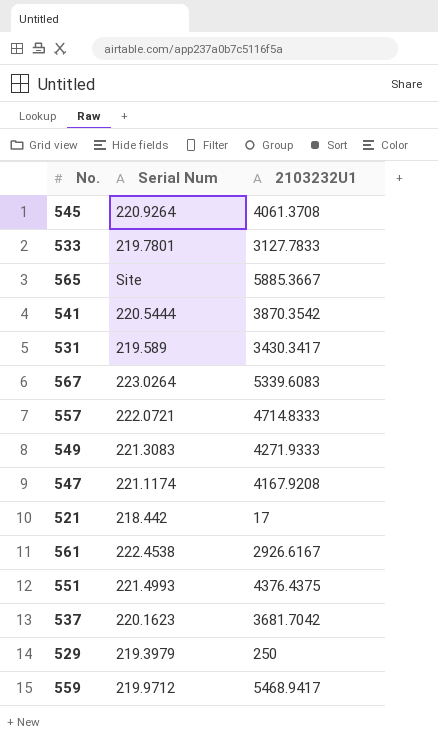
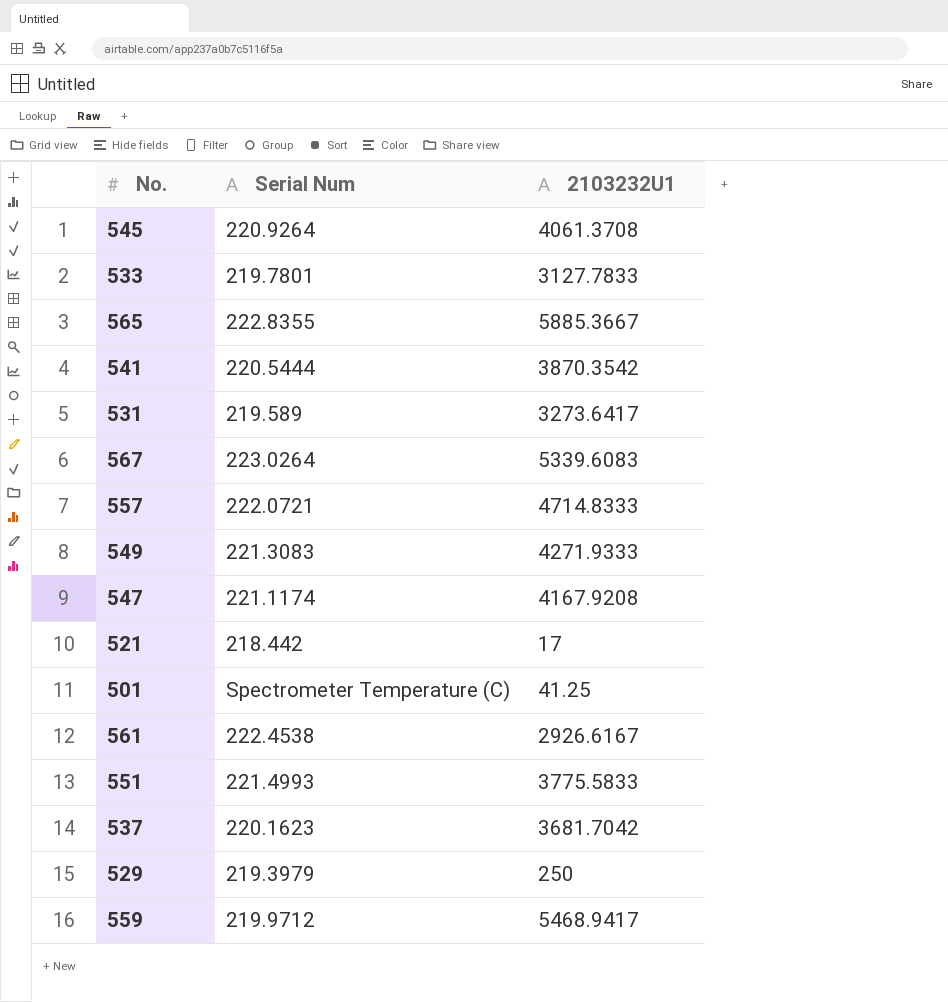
565 | Serial Num: Site -> 222.8355
531 | 2103232U1: 3430.3417 -> 3273.6417
row 501: none -> Spectrometer Temperature (C) | 41.25
551 | 2103232U1: 4376.4375 -> 3775.5833

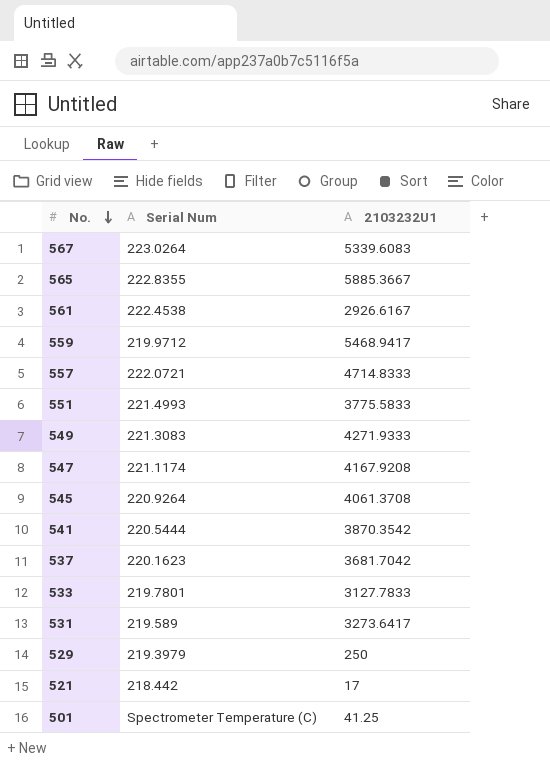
row order: none -> No. descending

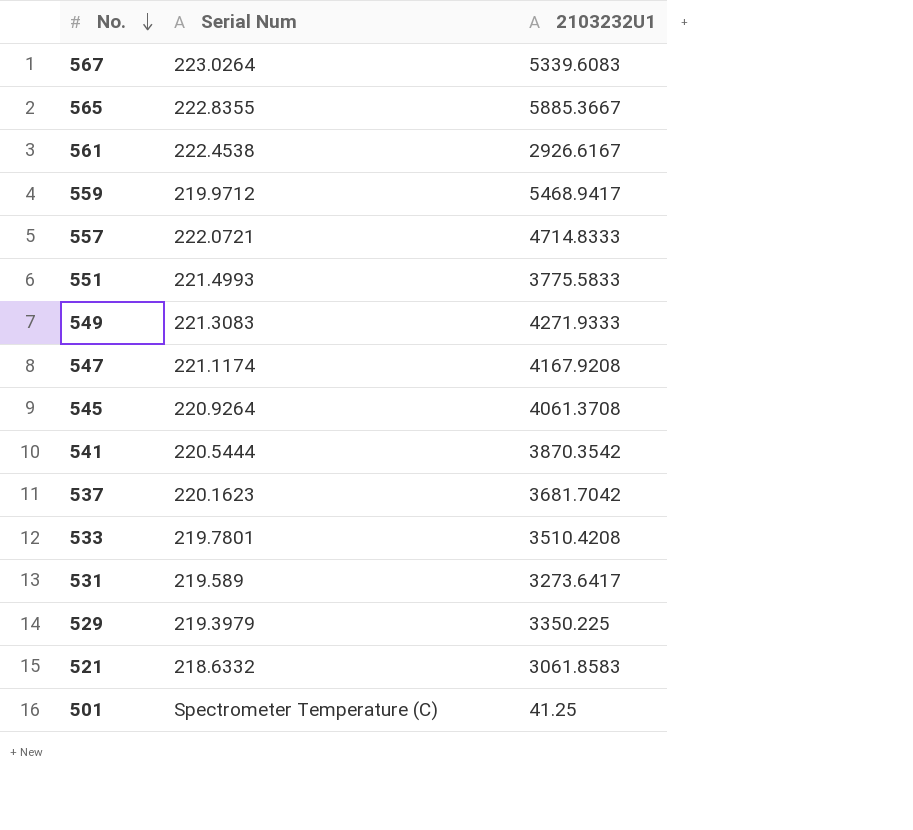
533 | 2103232U1: 3127.7833 -> 3510.4208
529 | 2103232U1: 250 -> 3350.225
521 | Serial Num: 218.442 -> 218.6332
521 | 2103232U1: 17 -> 3061.8583

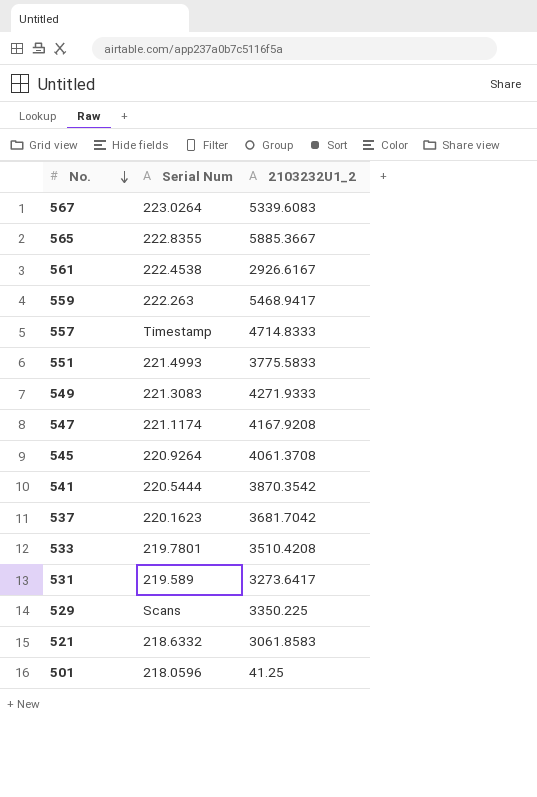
column name: 2103232U1 -> 2103232U1_2
559 | Serial Num: 219.9712 -> 222.263
557 | Serial Num: 222.0721 -> Timestamp
529 | Serial Num: 219.3979 -> Scans
501 | Serial Num: Spectrometer Temperature (C) -> 218.0596

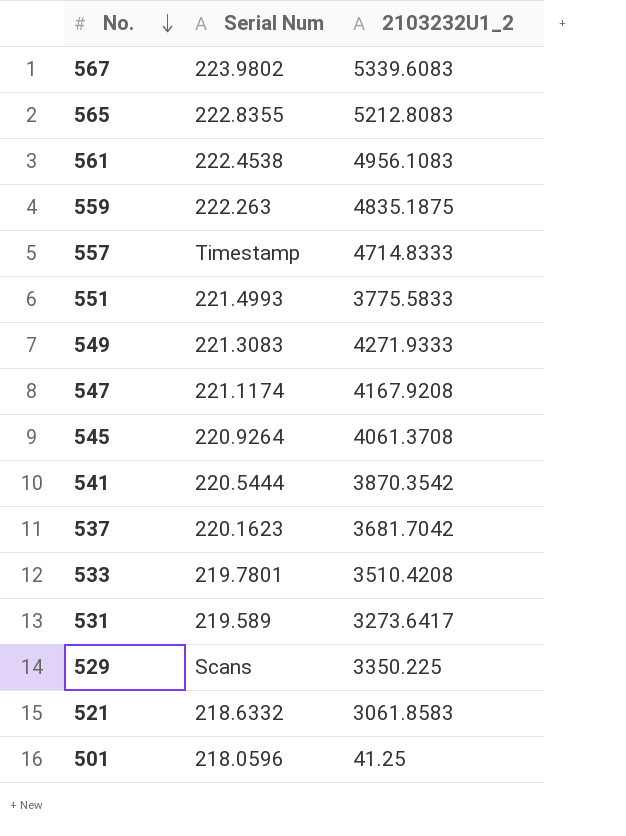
567 | Serial Num: 223.0264 -> 223.9802
565 | 2103232U1_2: 5885.3667 -> 5212.8083
561 | 2103232U1_2: 2926.6167 -> 4956.1083
559 | 2103232U1_2: 5468.9417 -> 4835.1875

